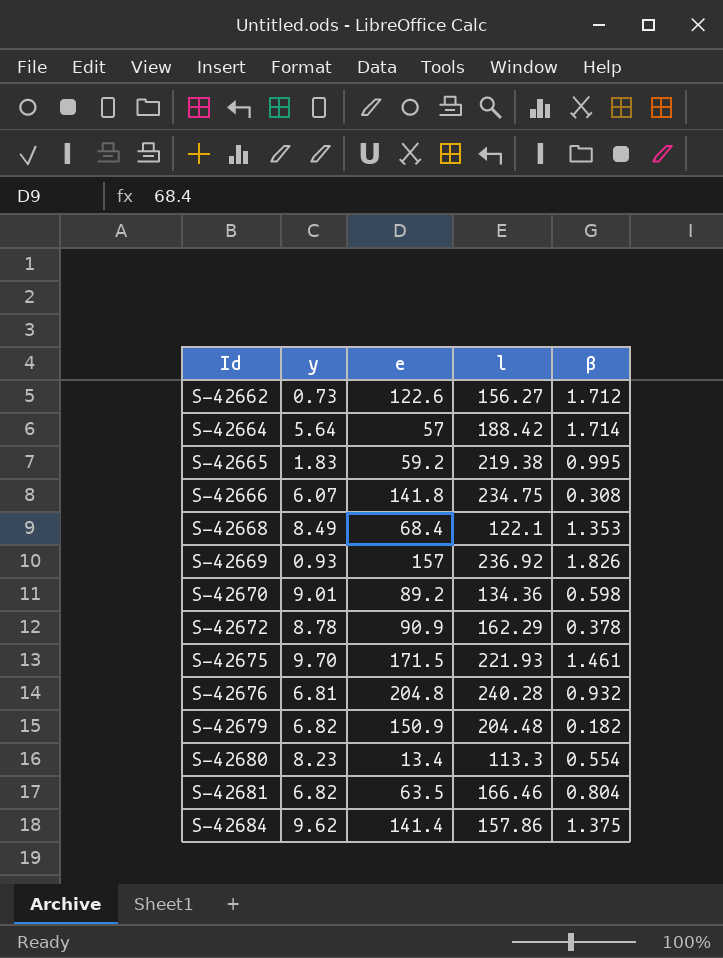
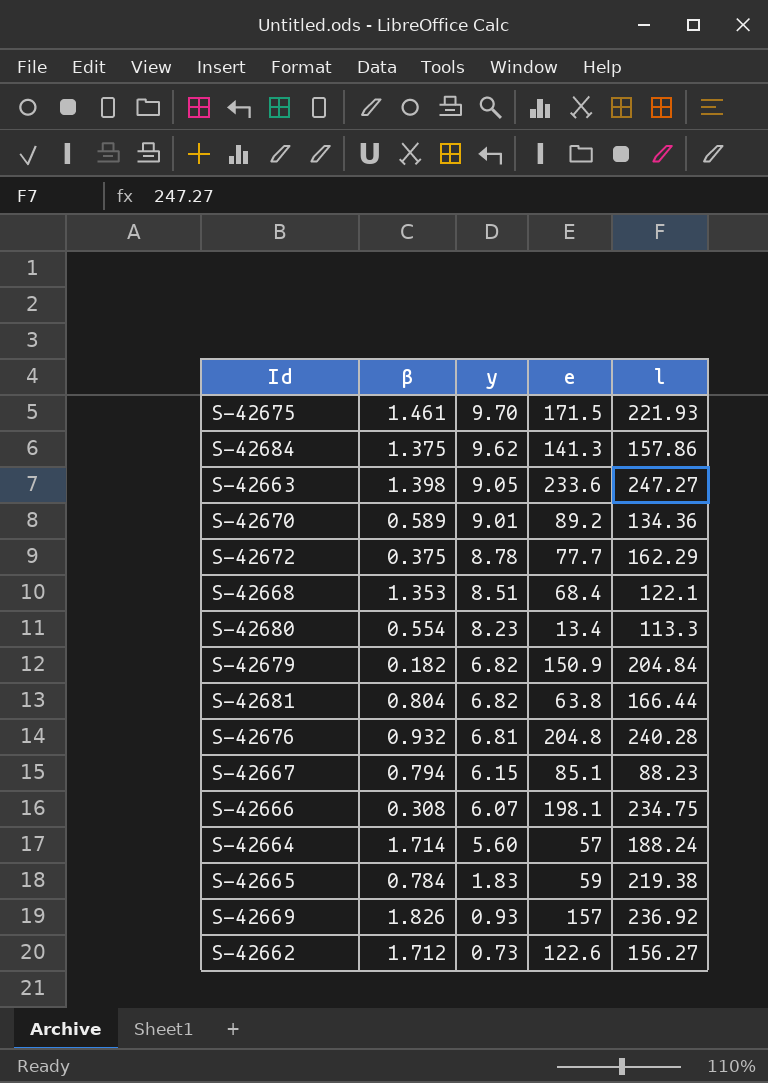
row order: Id ascending -> y descending
column β | position: 5 -> 2
S-42684 | e: 141.4 -> 141.3
row S-42663: none -> 1.398 | 9.05 | 233.6 | 247.27
S-42670 | β: 0.598 -> 0.589
S-42672 | β: 0.378 -> 0.375
S-42672 | e: 90.9 -> 77.7
S-42668 | y: 8.49 -> 8.51
S-42679 | l: 204.48 -> 204.84
S-42681 | e: 63.5 -> 63.8
S-42681 | l: 166.46 -> 166.44
row S-42667: none -> 0.794 | 6.15 | 85.1 | 88.23
S-42666 | e: 141.8 -> 198.1
S-42664 | y: 5.64 -> 5.60
S-42664 | l: 188.42 -> 188.24
S-42665 | β: 0.995 -> 0.784
S-42665 | e: 59.2 -> 59

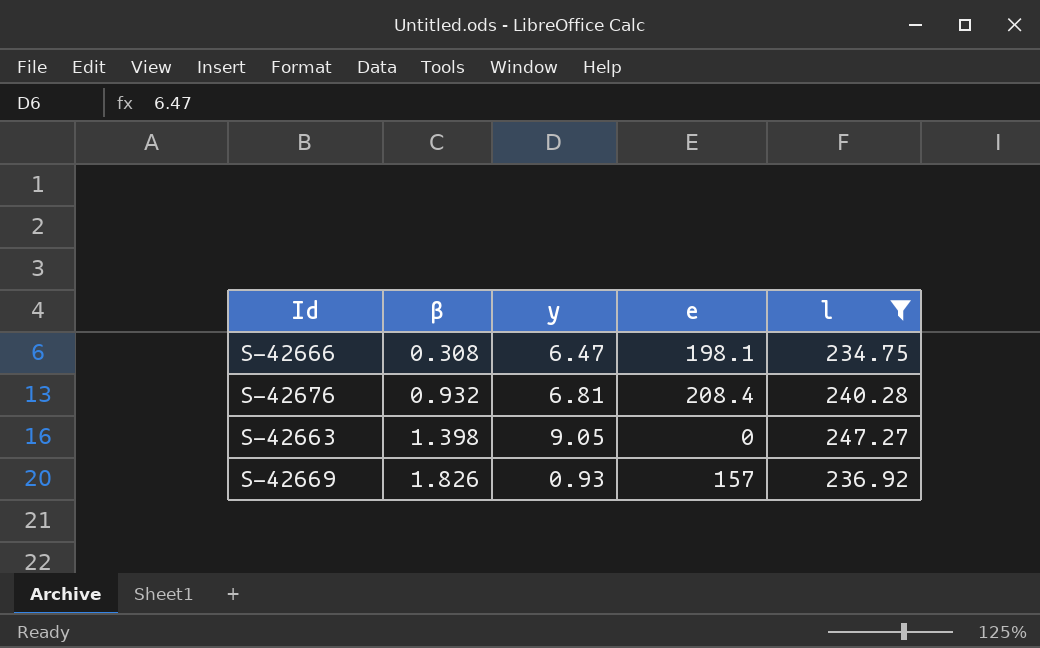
filter: none -> l >= 234.75
row order: y descending -> β ascending
S-42666 | y: 6.07 -> 6.47
S-42676 | e: 204.8 -> 208.4
S-42663 | e: 233.6 -> 0

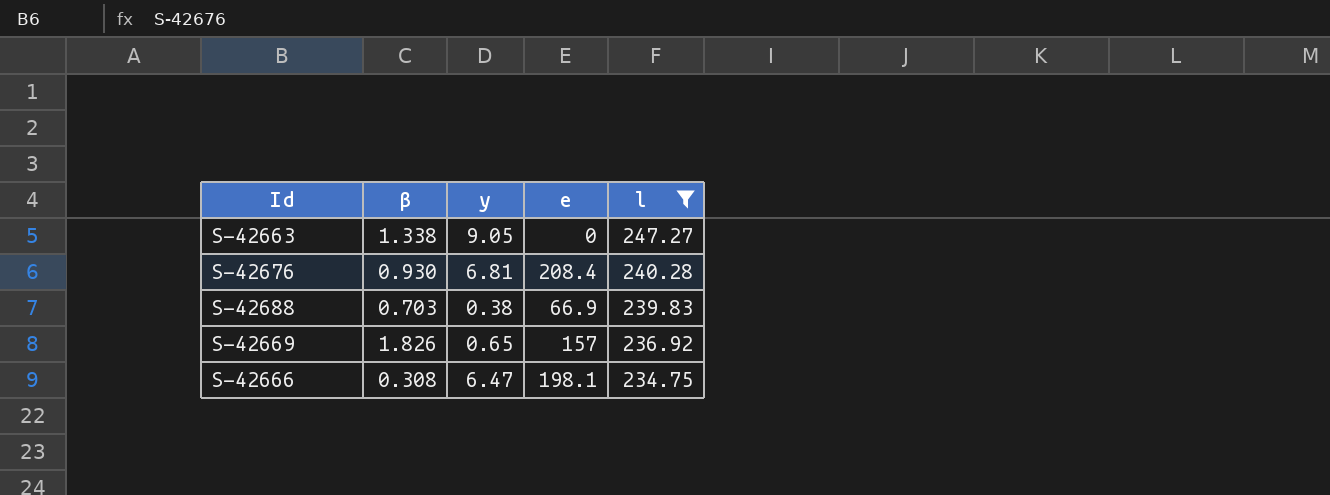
row order: β ascending -> l descending
S-42663 | β: 1.398 -> 1.338
S-42676 | β: 0.932 -> 0.930
row S-42688: none -> 0.703 | 0.38 | 66.9 | 239.83
S-42669 | y: 0.93 -> 0.65

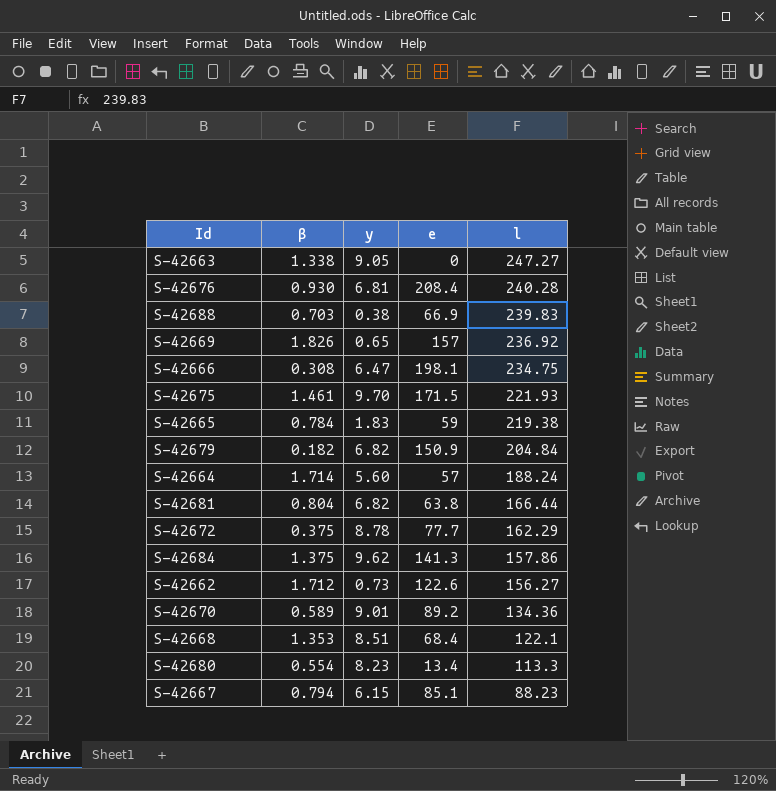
filter: l >= 234.75 -> none

